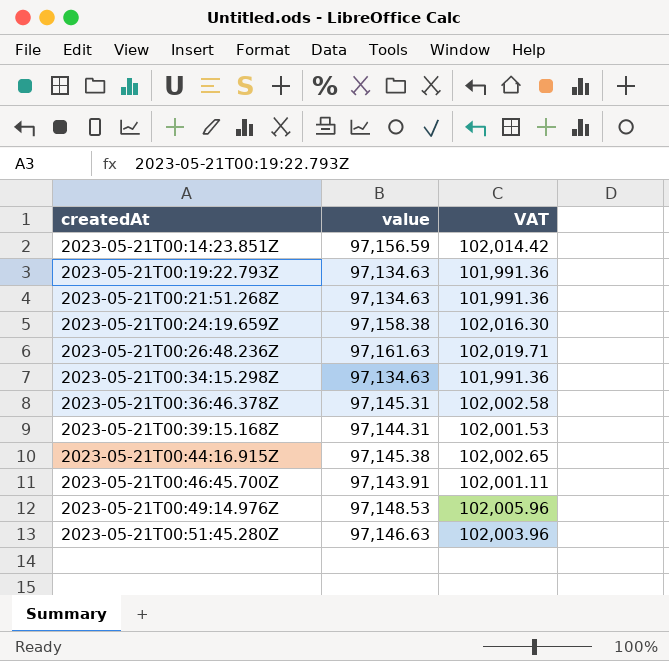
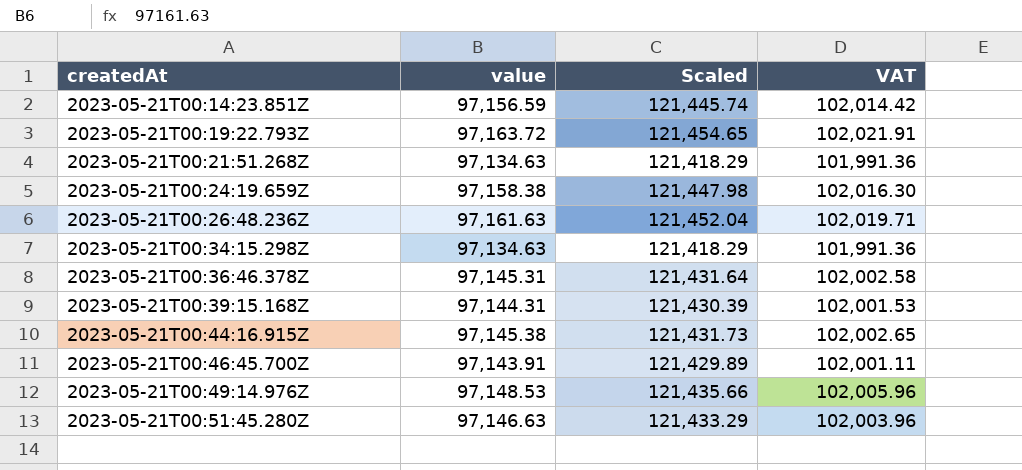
column Scaled | formula: none -> [value] * 1.25
2023-05-21T00:19:22.793Z | value: 97,134.63 -> 97,163.72
2023-05-21T00:19:22.793Z | VAT: 101,991.36 -> 102,021.91

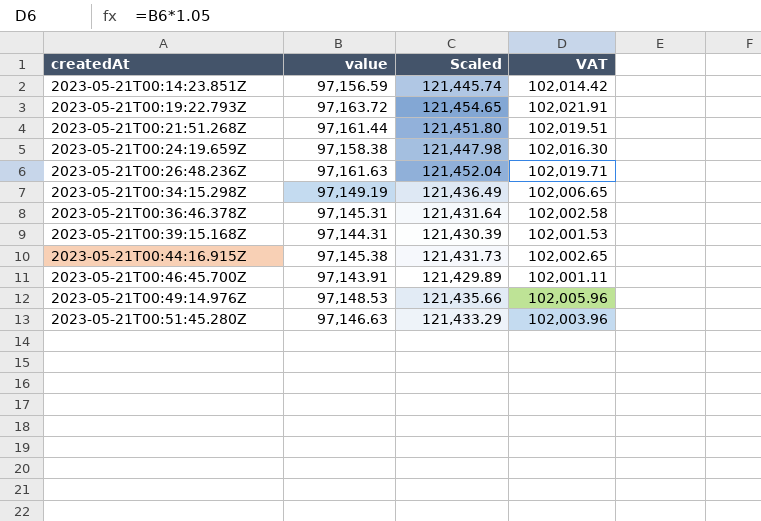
2023-05-21T00:21:51.268Z | value: 97,134.63 -> 97,161.44
2023-05-21T00:21:51.268Z | Scaled: 121,418.29 -> 121,451.80
2023-05-21T00:21:51.268Z | VAT: 101,991.36 -> 102,019.51
2023-05-21T00:34:15.298Z | value: 97,134.63 -> 97,149.19
2023-05-21T00:34:15.298Z | Scaled: 121,418.29 -> 121,436.49
2023-05-21T00:34:15.298Z | VAT: 101,991.36 -> 102,006.65

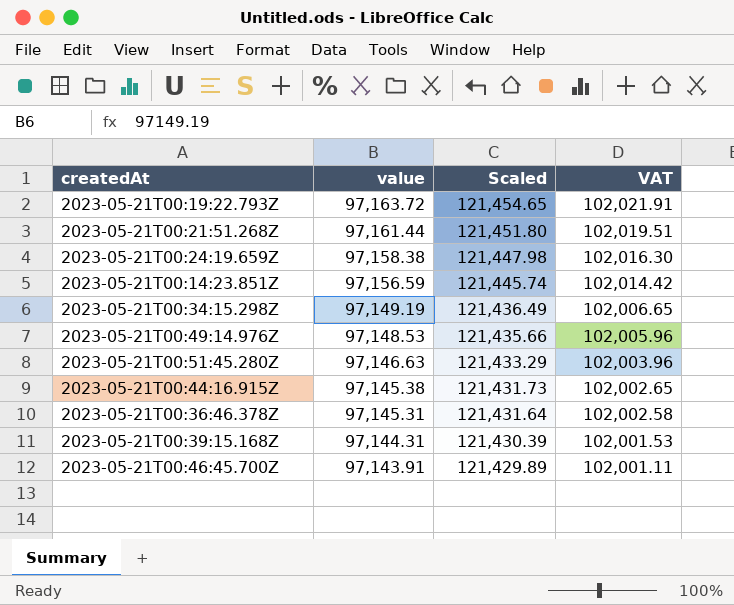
row order: createdAt ascending -> value descending
row 2023-05-21T00:26:48.236Z: 97,161.63 | 121,452.04 | 102,019.71 -> none

